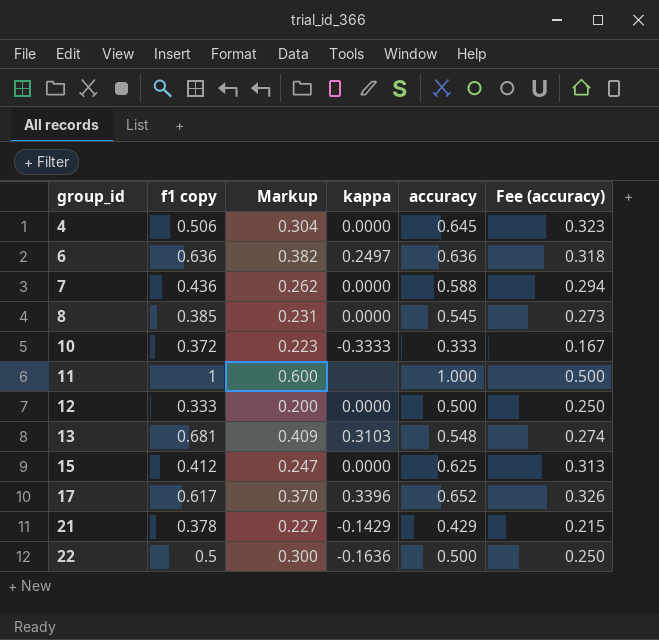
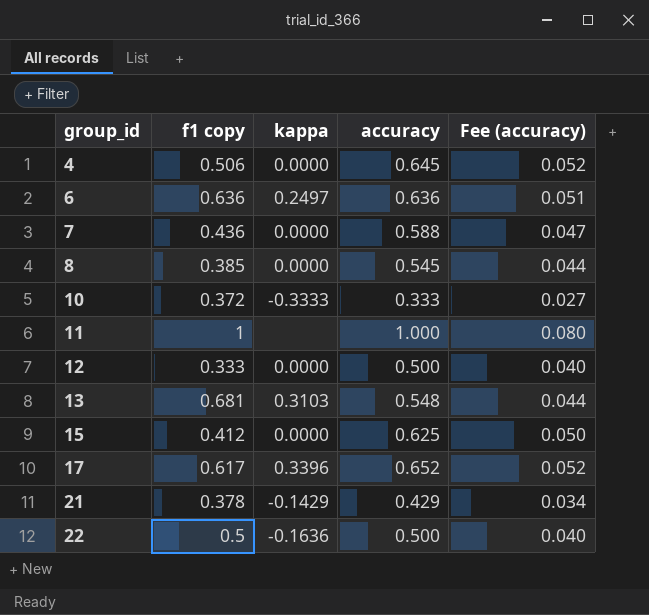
column Markup | formula: [f1 copy] * 0.6 -> none
column Fee (accuracy) | formula: [accuracy] * 0.5 -> [accuracy] * 0.08

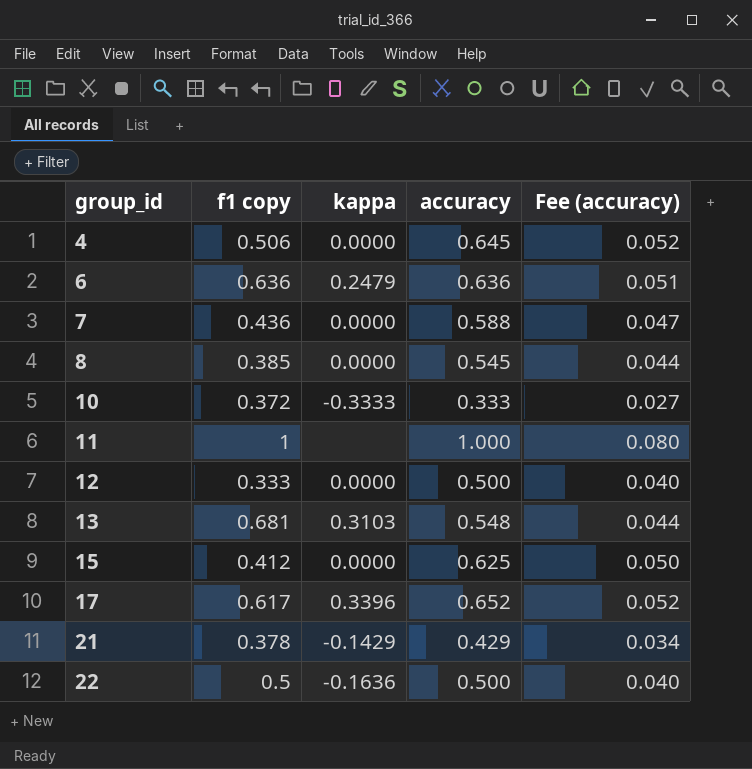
6 | kappa: 0.2497 -> 0.2479

